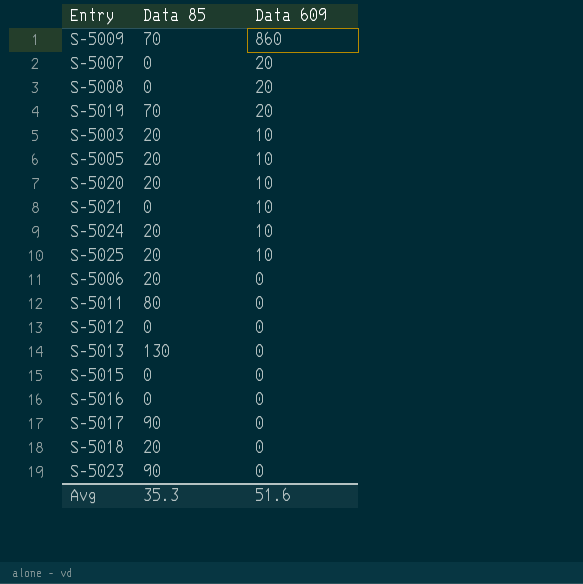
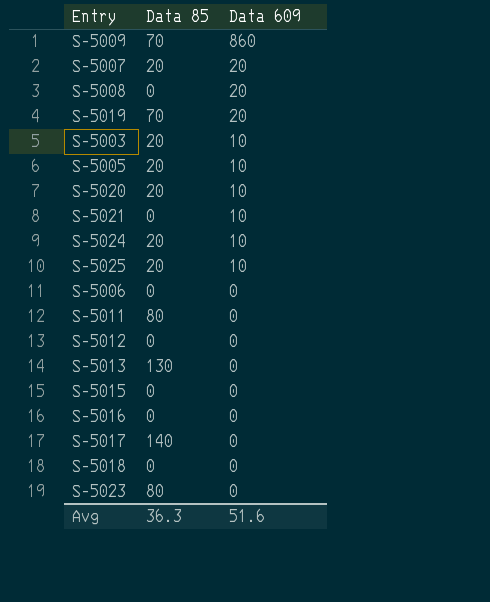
S-5007 | Data 85: 0 -> 20
S-5006 | Data 85: 20 -> 0
S-5017 | Data 85: 90 -> 140
S-5018 | Data 85: 20 -> 0
S-5023 | Data 85: 90 -> 80
Avg | Data 85: 35.3 -> 36.3

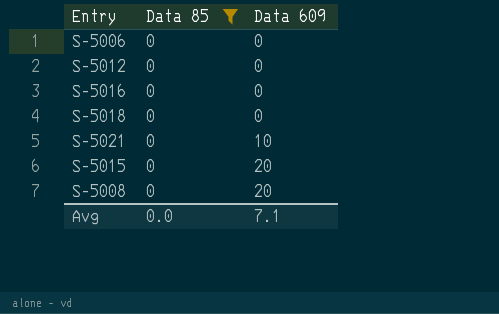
filter: none -> Data 85 = 0
row order: Data 609 descending -> Data 609 ascending
S-5015 | Data 609: 0 -> 20
Avg | Data 85: 36.3 -> 0.0
Avg | Data 609: 51.6 -> 7.1

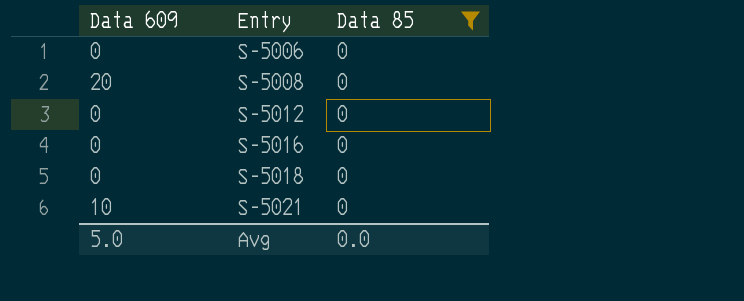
row order: Data 609 ascending -> Entry ascending
column Data 609 | position: 3 -> 1
row S-5015: 0 | 20 -> none
Avg | Data 609: 7.1 -> 5.0

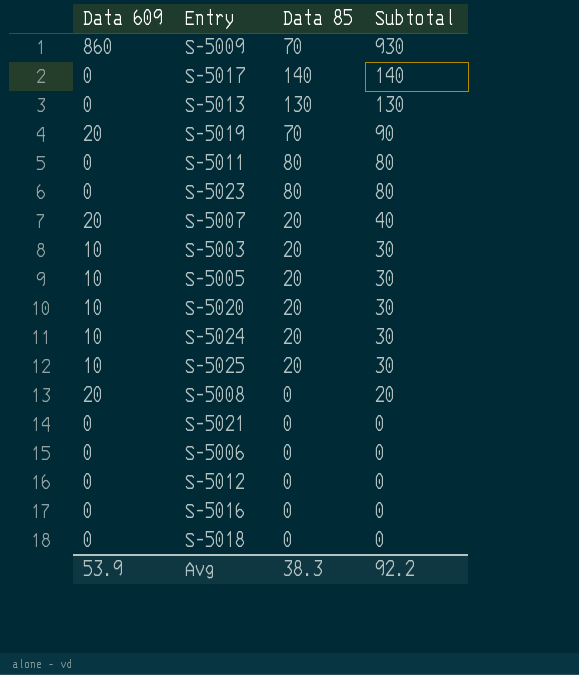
filter: Data 85 = 0 -> none
row order: Entry ascending -> Subtotal descending
column Subtotal | formula: none -> [Data 609] + [Data 85]
S-5021 | Data 609: 10 -> 0
Avg | Data 609: 5.0 -> 53.9
Avg | Data 85: 0.0 -> 38.3

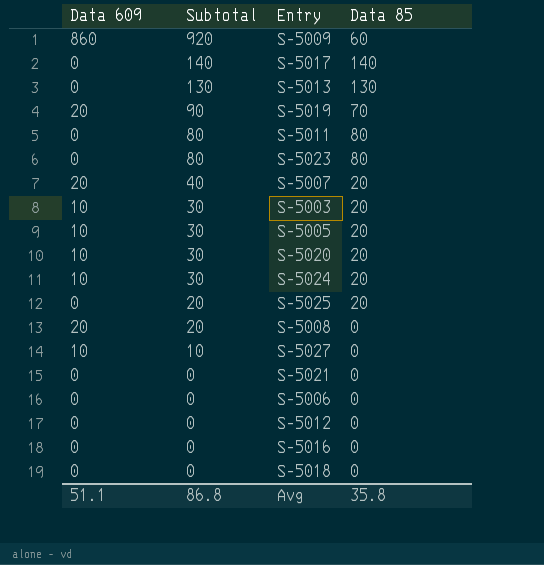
column Subtotal | position: 4 -> 2
S-5009 | Subtotal: 930 -> 920
S-5009 | Data 85: 70 -> 60
S-5025 | Data 609: 10 -> 0
S-5025 | Subtotal: 30 -> 20
row S-5027: none -> 10 | 10 | 0
Avg | Data 609: 53.9 -> 51.1
Avg | Subtotal: 92.2 -> 86.8
Avg | Data 85: 38.3 -> 35.8

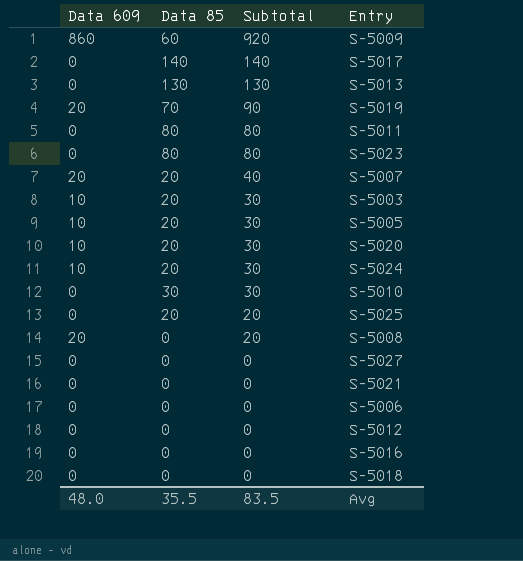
column Data 85 | position: 4 -> 2
row S-5010: none -> 0 | 30 | 30
S-5027 | Data 609: 10 -> 0
S-5027 | Subtotal: 10 -> 0
Avg | Data 609: 51.1 -> 48.0
Avg | Data 85: 35.8 -> 35.5
Avg | Subtotal: 86.8 -> 83.5

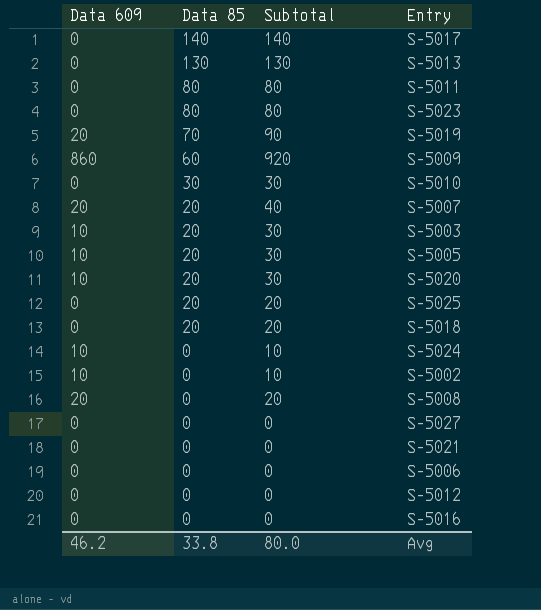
row order: Subtotal descending -> Data 85 descending
S-5018 | Data 85: 0 -> 20
S-5018 | Subtotal: 0 -> 20
S-5024 | Data 85: 20 -> 0
S-5024 | Subtotal: 30 -> 10
row S-5002: none -> 10 | 0 | 10
Avg | Data 609: 48.0 -> 46.2
Avg | Data 85: 35.5 -> 33.8
Avg | Subtotal: 83.5 -> 80.0

